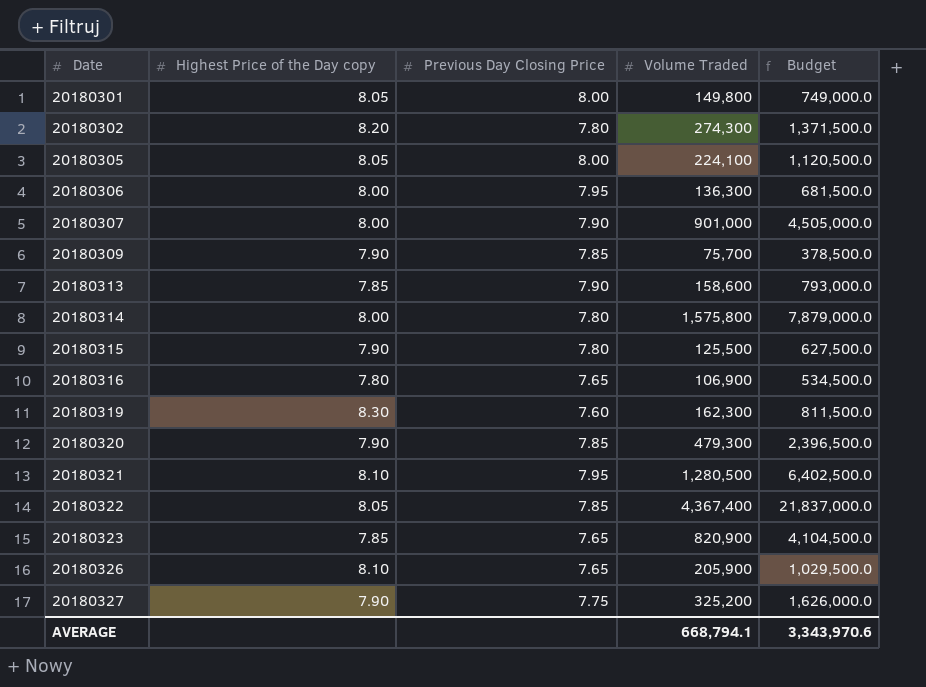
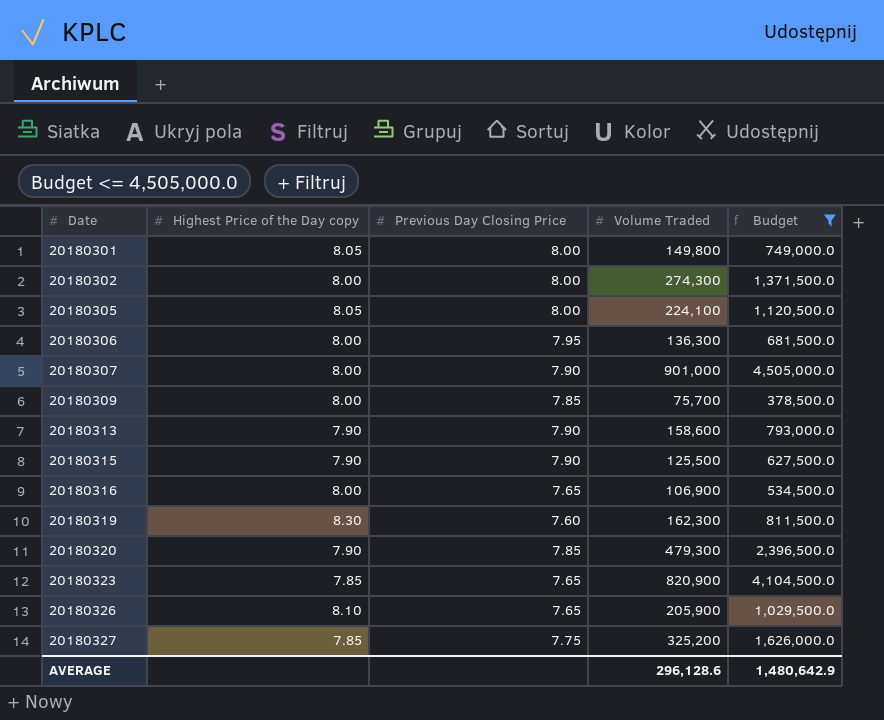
filter: none -> Budget <= 4,505,000.0
20180302 | Highest Price of the Day copy: 8.20 -> 8.00
20180302 | Previous Day Closing Price: 7.80 -> 8.00
20180309 | Highest Price of the Day copy: 7.90 -> 8.00
20180313 | Highest Price of the Day copy: 7.85 -> 7.90
20180315 | Previous Day Closing Price: 7.80 -> 7.90
20180316 | Highest Price of the Day copy: 7.80 -> 8.00
20180327 | Highest Price of the Day copy: 7.90 -> 7.85
AVERAGE | Volume Traded: 668,794.1 -> 296,128.6
AVERAGE | Budget: 3,343,970.6 -> 1,480,642.9

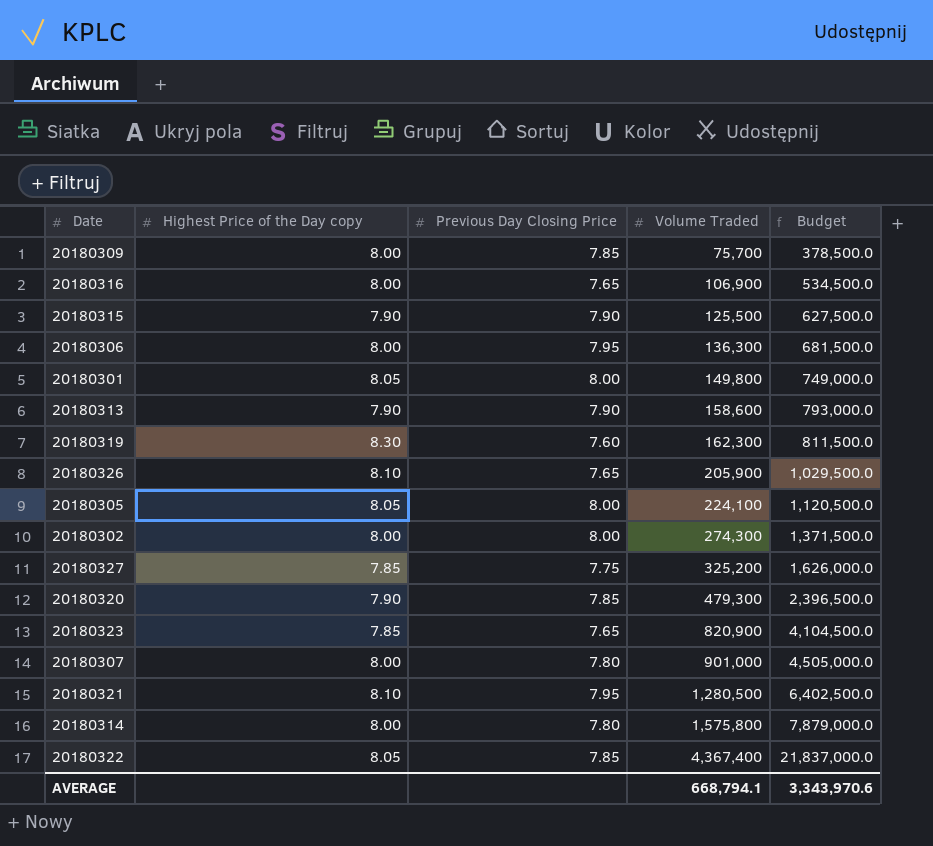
filter: Budget <= 4,505,000.0 -> none
row order: Date ascending -> Volume Traded ascending
20180307 | Previous Day Closing Price: 7.90 -> 7.80
AVERAGE | Volume Traded: 296,128.6 -> 668,794.1
AVERAGE | Budget: 1,480,642.9 -> 3,343,970.6

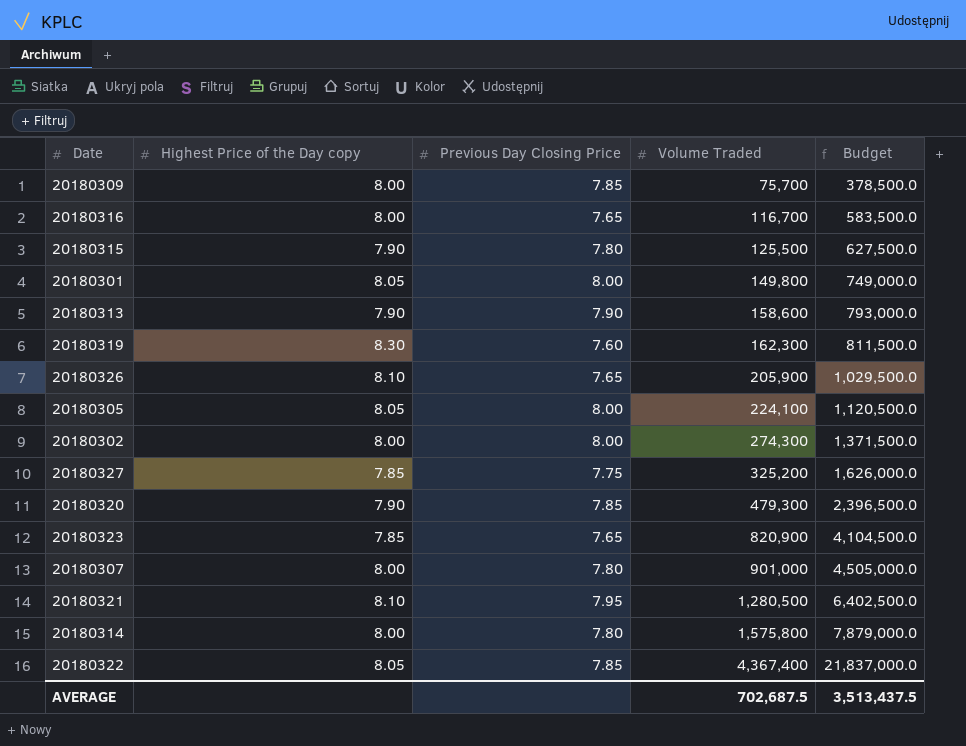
row 20180306: 8.00 | 7.95 | 136,300 | 681,500.0 -> none
20180316 | Volume Traded: 106,900 -> 116,700
20180316 | Budget: 534,500.0 -> 583,500.0
20180315 | Previous Day Closing Price: 7.90 -> 7.80
AVERAGE | Volume Traded: 668,794.1 -> 702,687.5
AVERAGE | Budget: 3,343,970.6 -> 3,513,437.5

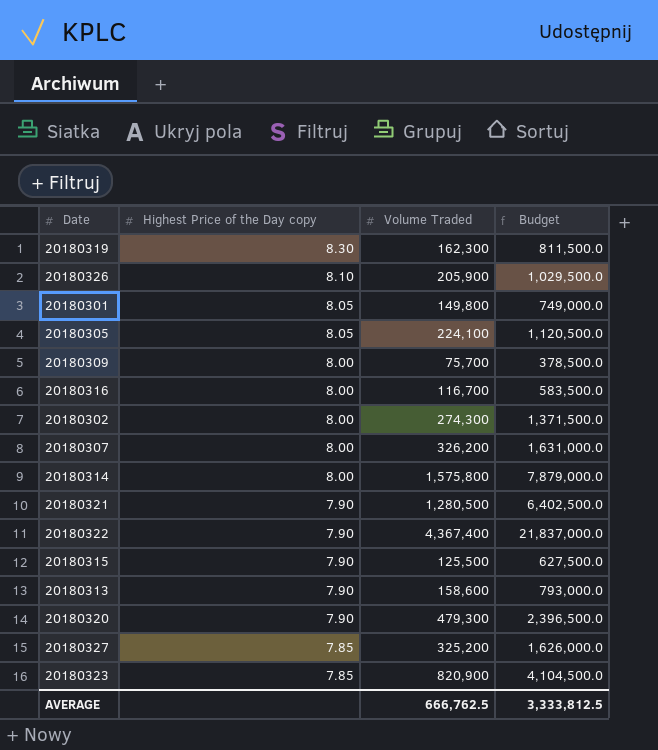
row order: Volume Traded ascending -> Highest Price of the Day copy descending
column Previous Day Closing Price | position: 3 -> none
20180307 | Volume Traded: 901,000 -> 326,200
20180307 | Budget: 4,505,000.0 -> 1,631,000.0
20180321 | Highest Price of the Day copy: 8.10 -> 7.90
20180322 | Highest Price of the Day copy: 8.05 -> 7.90
AVERAGE | Volume Traded: 702,687.5 -> 666,762.5
AVERAGE | Budget: 3,513,437.5 -> 3,333,812.5

